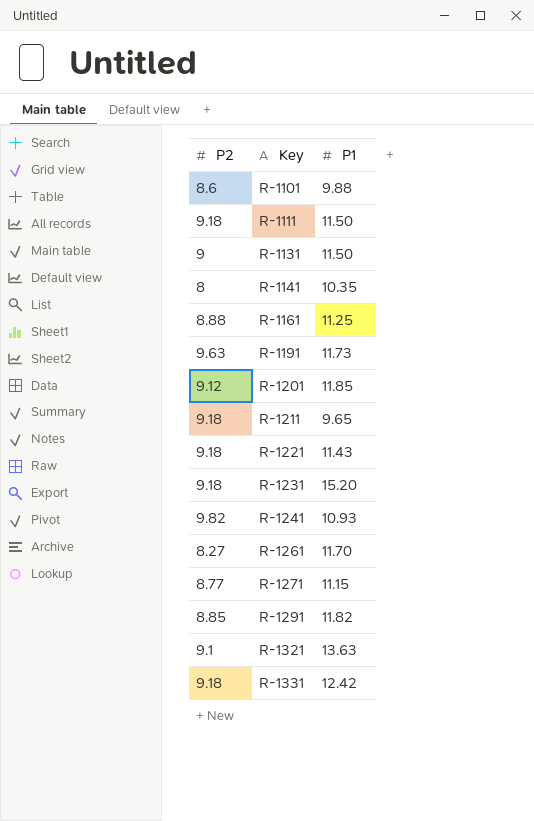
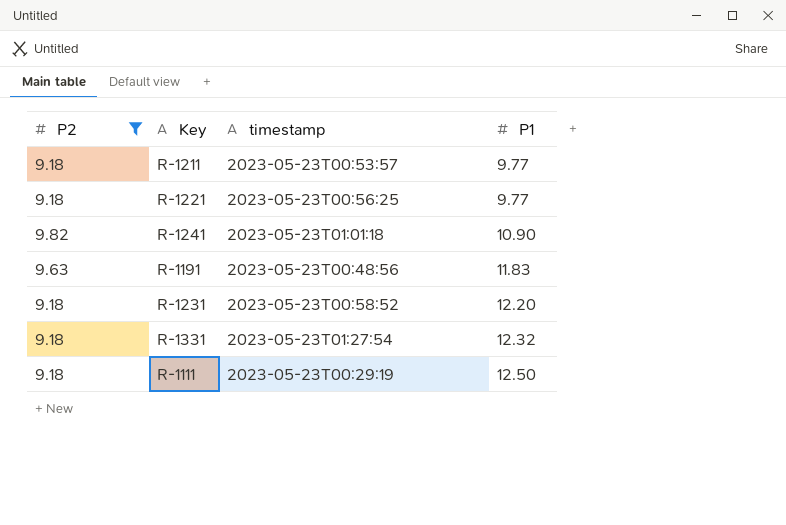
filter: none -> P2 >= 9.18
row order: Key ascending -> P1 ascending
column timestamp | position: none -> 3
R-1211 | P1: 9.65 -> 9.77
R-1221 | P1: 11.43 -> 9.77
R-1241 | P1: 10.93 -> 10.90
R-1191 | P1: 11.73 -> 11.83
R-1231 | P1: 15.20 -> 12.20
R-1331 | P1: 12.42 -> 12.32
R-1111 | P1: 11.50 -> 12.50

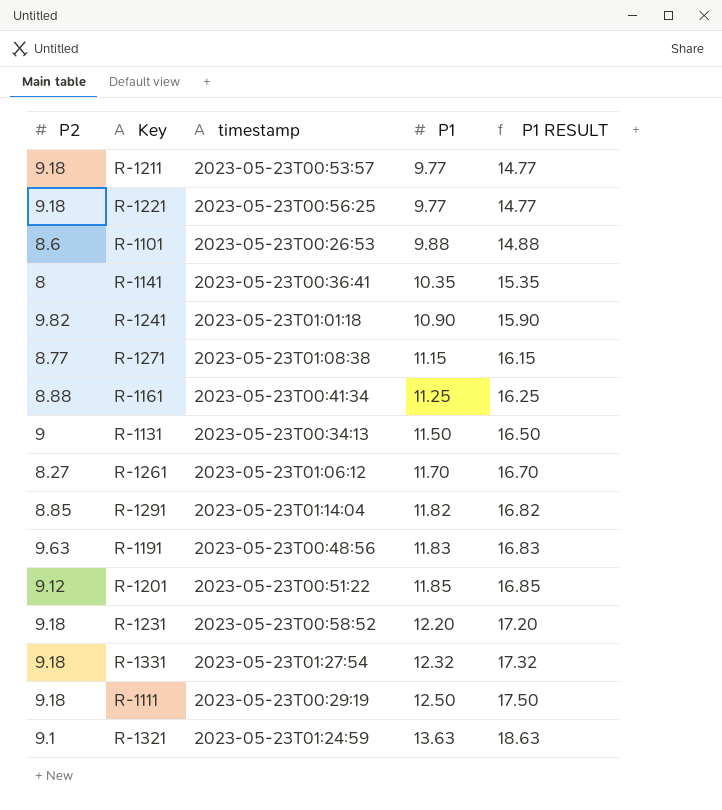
filter: P2 >= 9.18 -> none
column P1 RESULT | formula: none -> [P1] + 5

